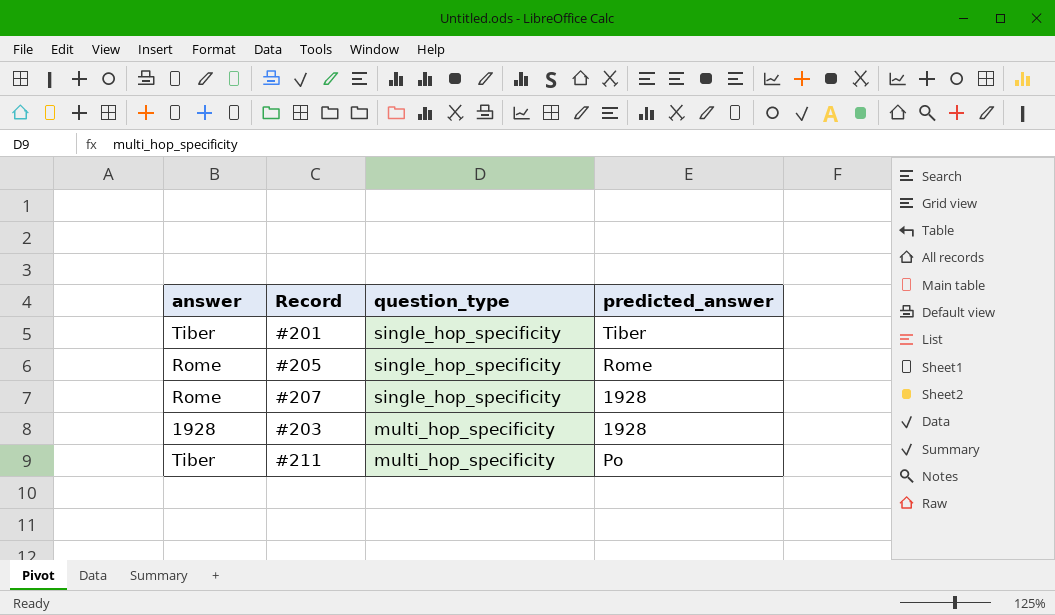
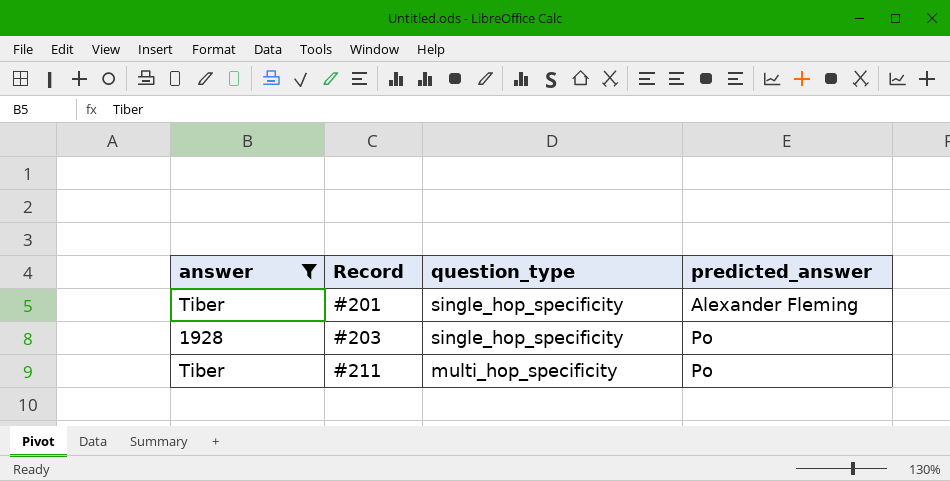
filter: none -> answer != Rome
#201 | predicted_answer: Tiber -> Alexander Fleming
#203 | question_type: multi_hop_specificity -> single_hop_specificity
#203 | predicted_answer: 1928 -> Po

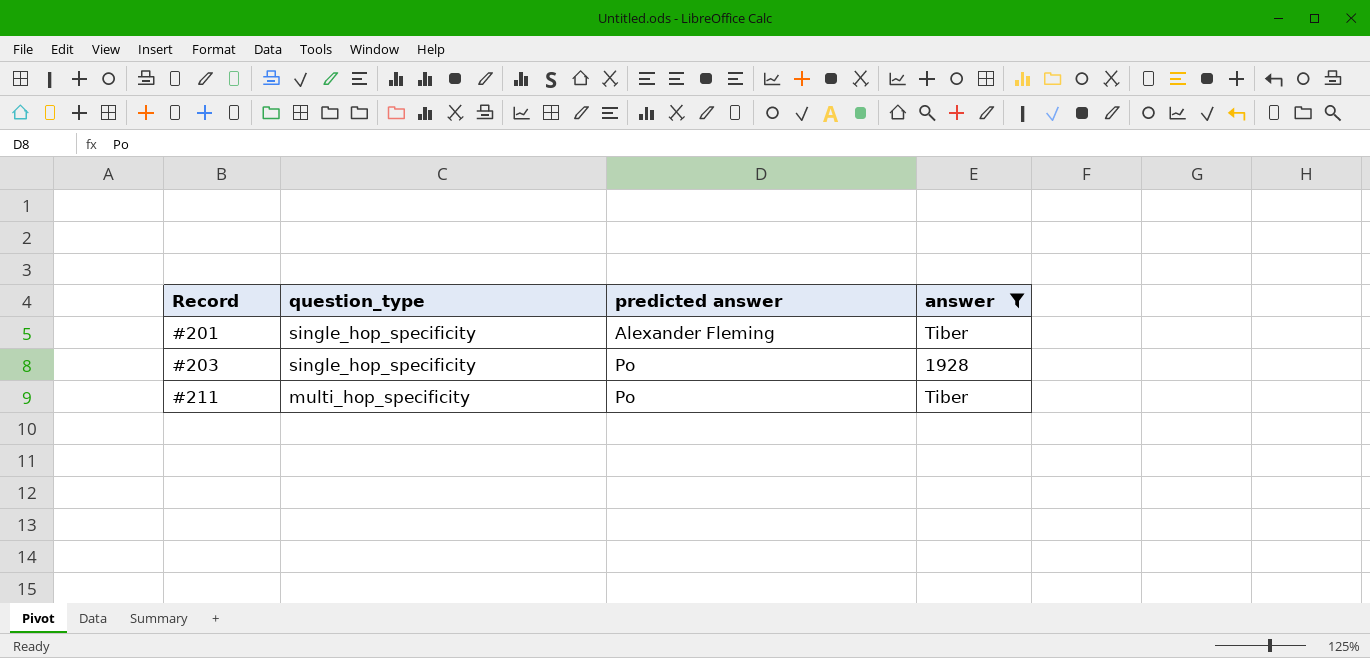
column name: predicted_answer -> predicted answer
column answer | position: 1 -> 4

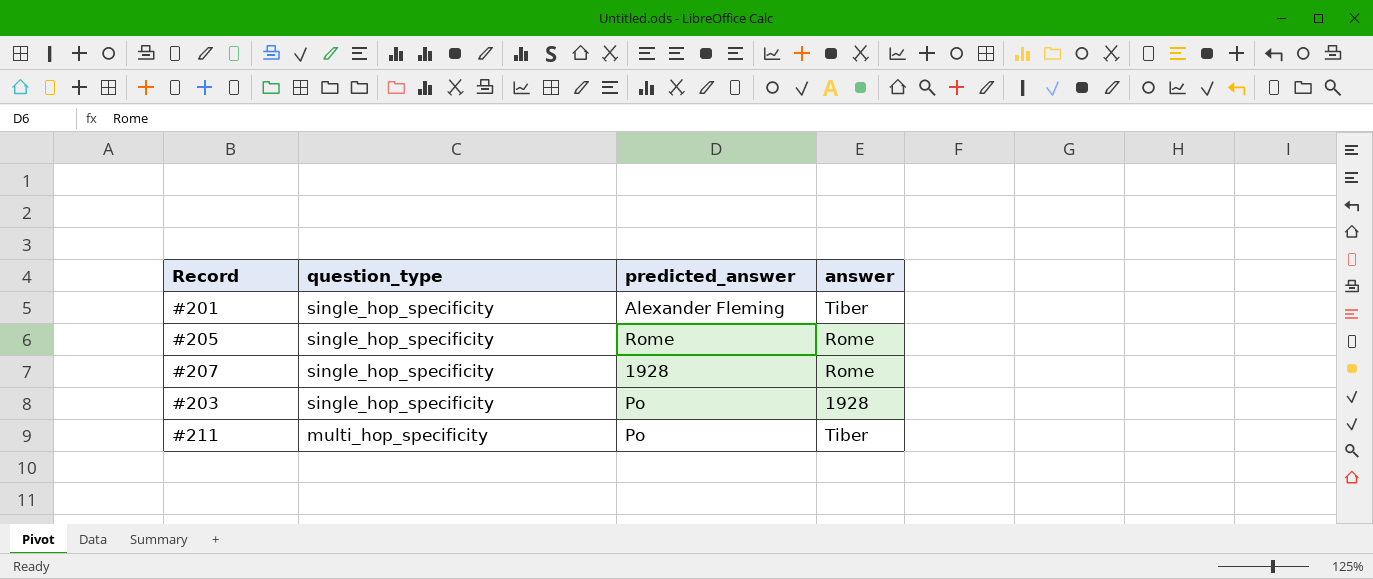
filter: answer != Rome -> none
column name: predicted answer -> predicted_answer

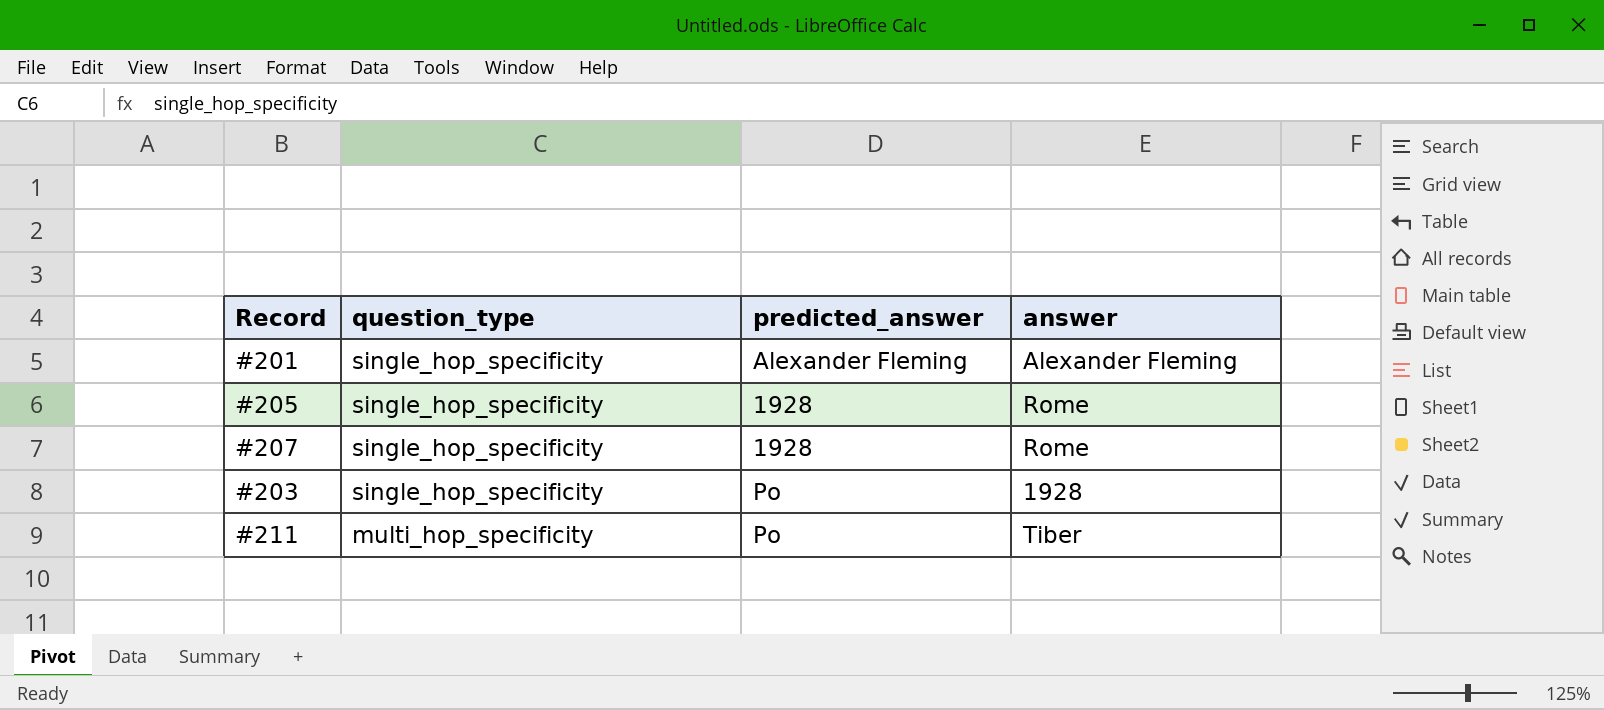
#201 | answer: Tiber -> Alexander Fleming
#205 | predicted_answer: Rome -> 1928

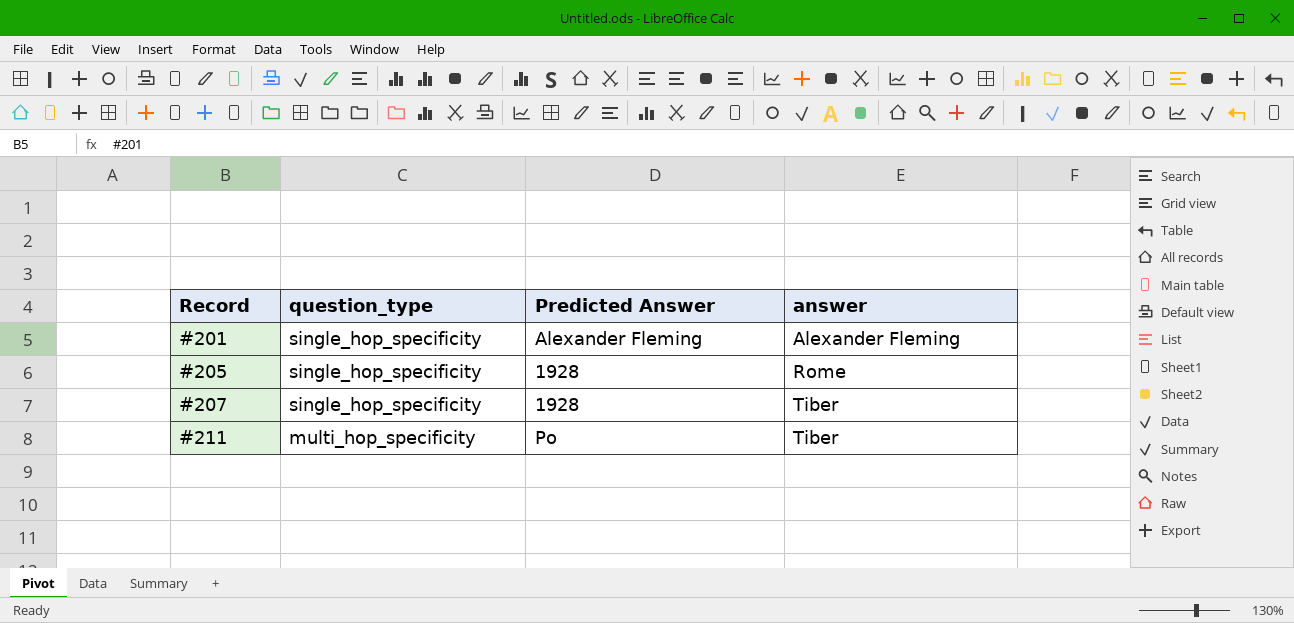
column name: predicted_answer -> Predicted Answer
row #203: single_hop_specificity | Po | 1928 -> none
#207 | answer: Rome -> Tiber

